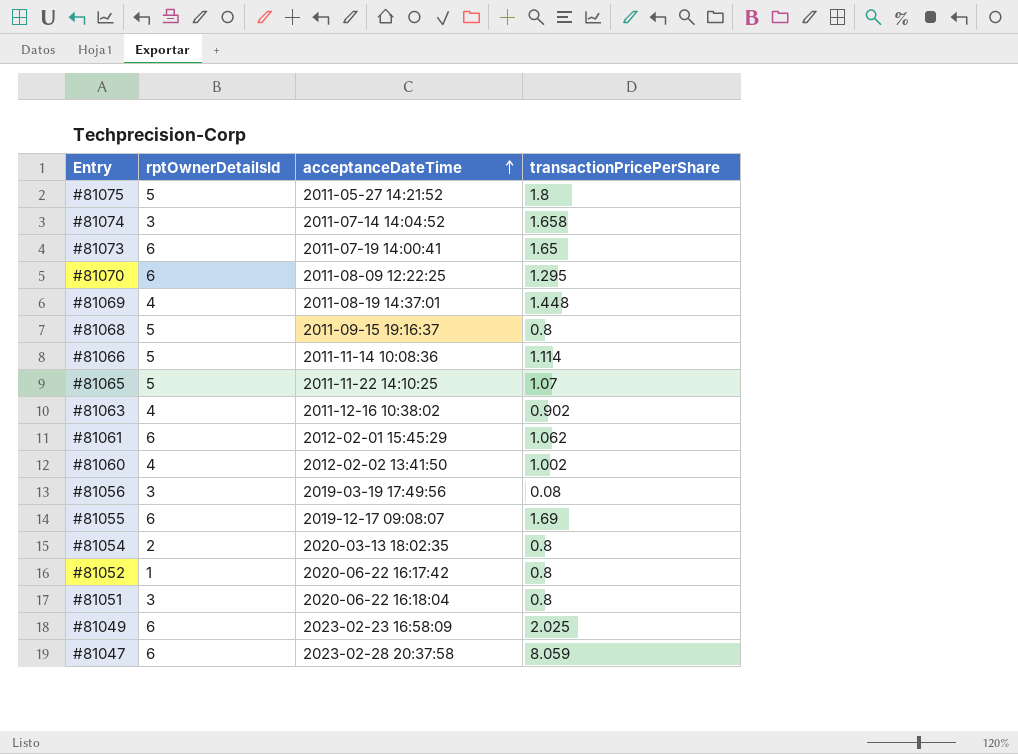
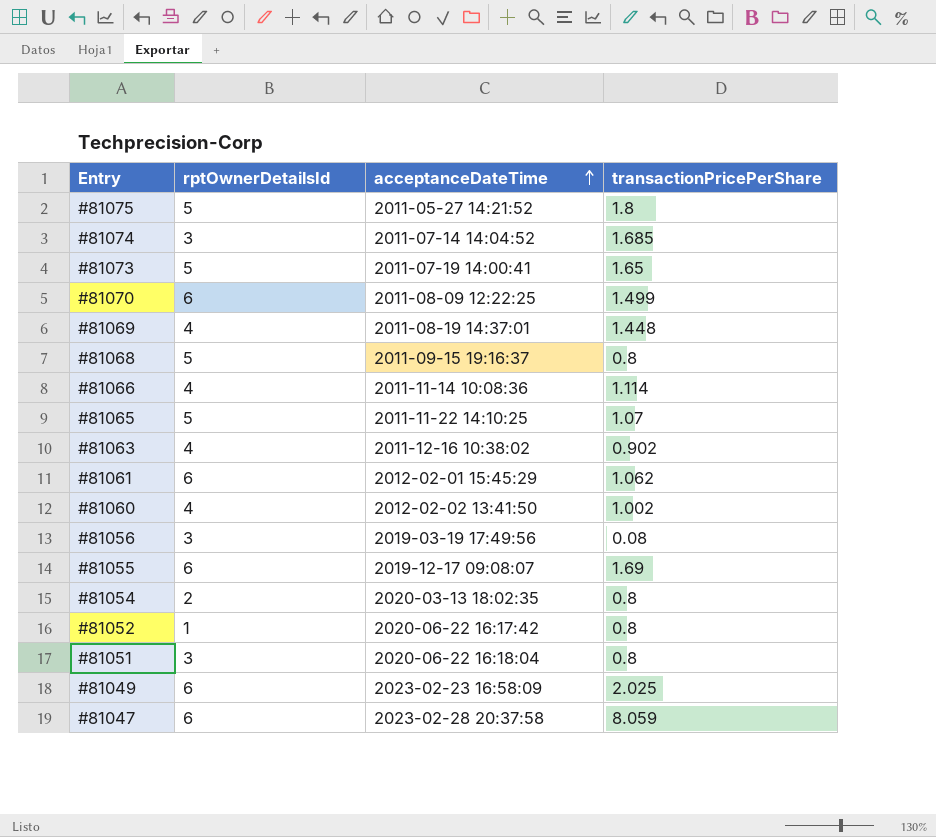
#81074 | transactionPricePerShare: 1.658 -> 1.685
#81073 | rptOwnerDetailsId: 6 -> 5
#81070 | transactionPricePerShare: 1.295 -> 1.499
#81066 | rptOwnerDetailsId: 5 -> 4

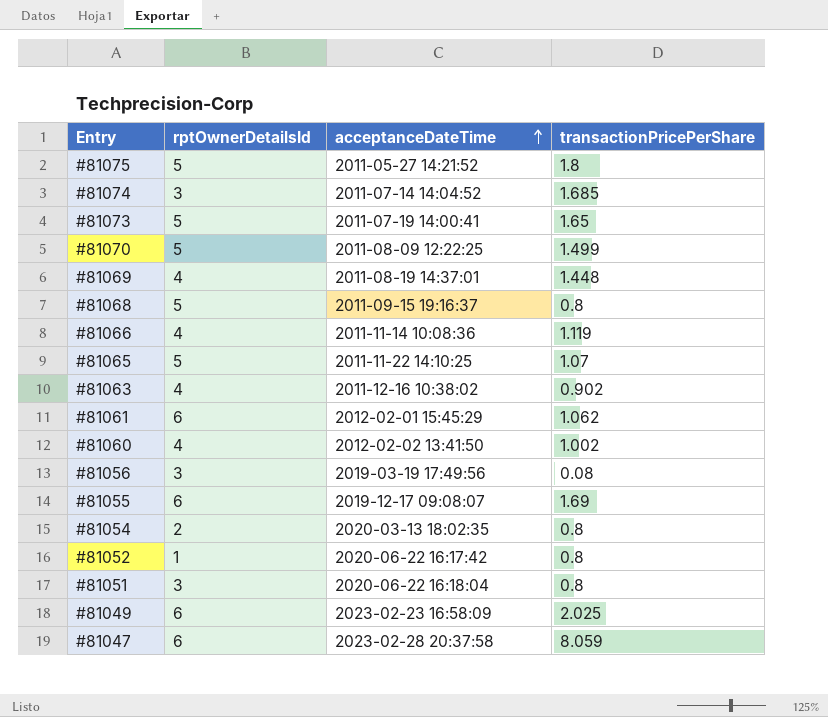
#81070 | rptOwnerDetailsId: 6 -> 5
#81066 | transactionPricePerShare: 1.114 -> 1.119

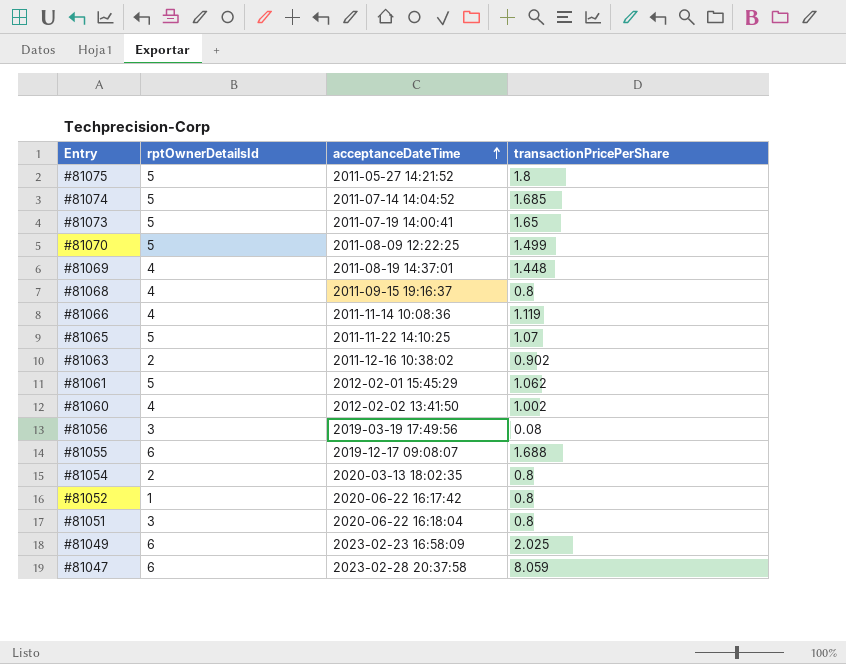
#81074 | rptOwnerDetailsId: 3 -> 5
#81068 | rptOwnerDetailsId: 5 -> 4
#81063 | rptOwnerDetailsId: 4 -> 2
#81061 | rptOwnerDetailsId: 6 -> 5
#81055 | transactionPricePerShare: 1.69 -> 1.688

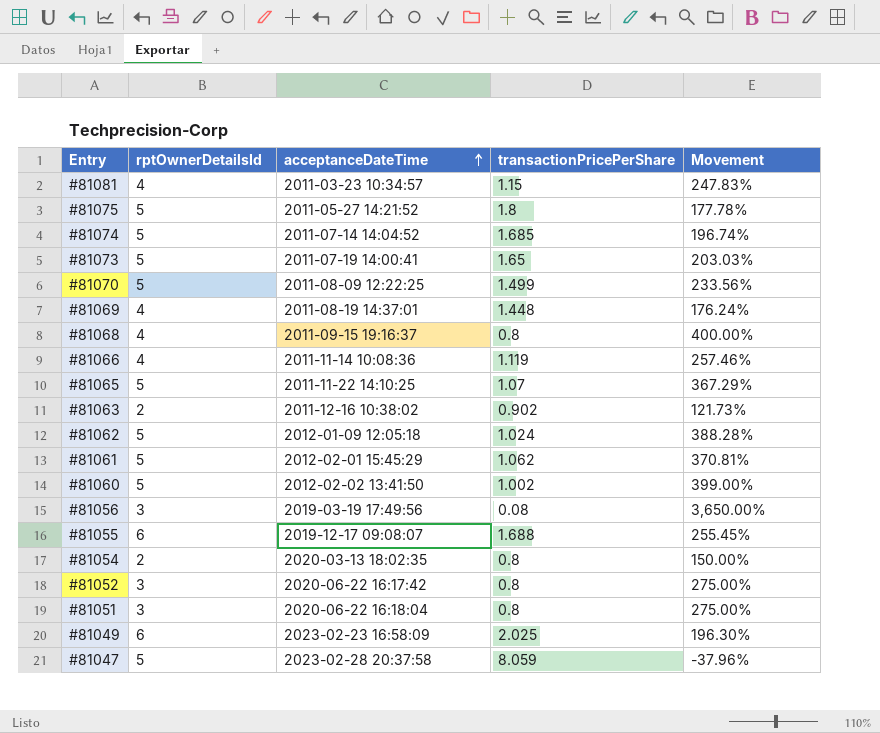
column Movement | formula: none -> ([rptOwnerDetailsId] - [transactionPricePerShare]) / [transactionPricePerShare]
row #81081: none -> 4 | 2011-03-23 10:34:57 | 1.15 | 247.83%
row #81062: none -> 5 | 2012-01-09 12:05:18 | 1.024 | 388.28%
#81060 | rptOwnerDetailsId: 4 -> 5
#81052 | rptOwnerDetailsId: 1 -> 3
#81047 | rptOwnerDetailsId: 6 -> 5

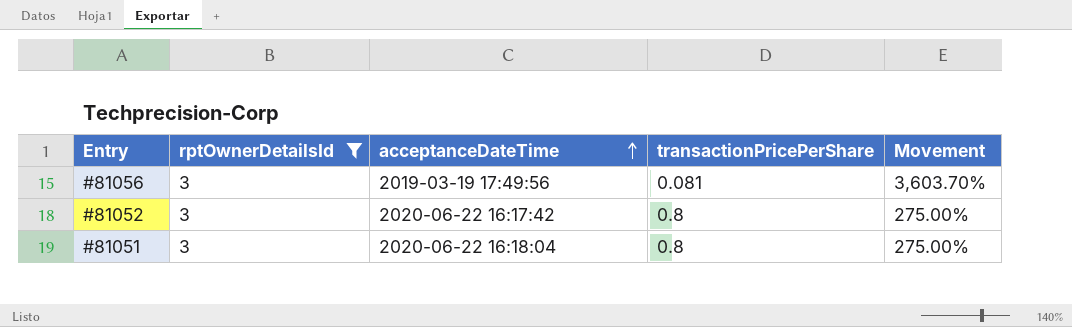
filter: none -> rptOwnerDetailsId = 3
#81056 | transactionPricePerShare: 0.08 -> 0.081
#81056 | Movement: 3,650.00% -> 3,603.70%

